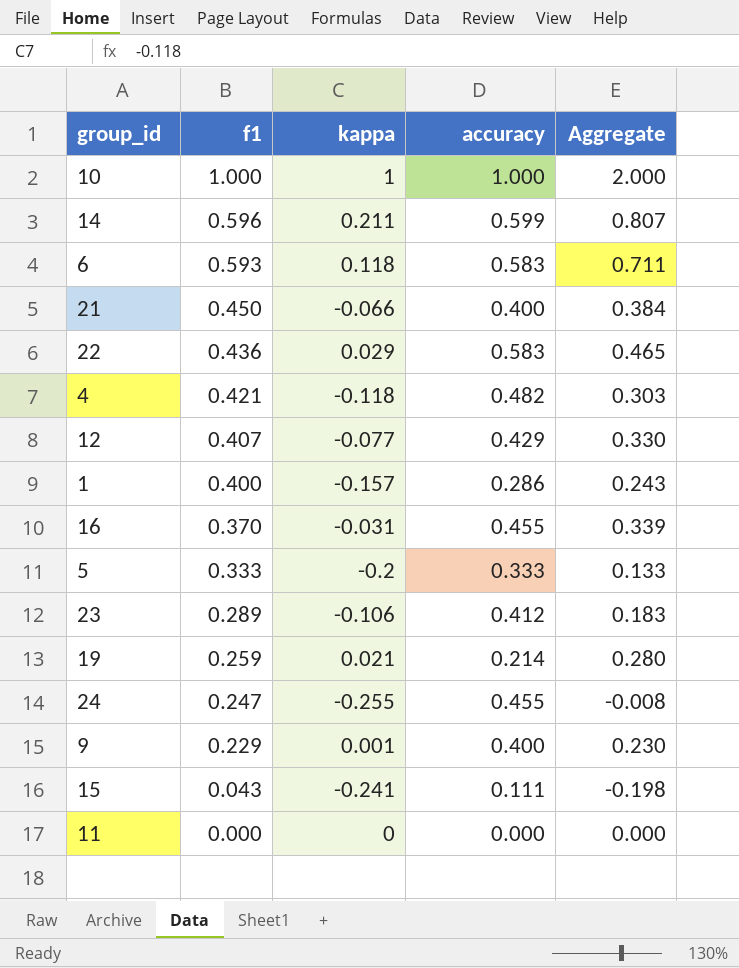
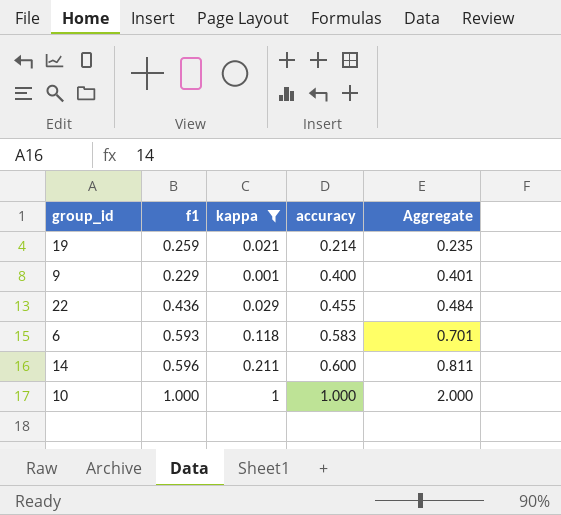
filter: none -> kappa >= 0.001
row order: f1 descending -> accuracy ascending
column Aggregate | formula: [f1] + [kappa] -> [kappa] + [accuracy]
22 | accuracy: 0.583 -> 0.455
14 | accuracy: 0.599 -> 0.600

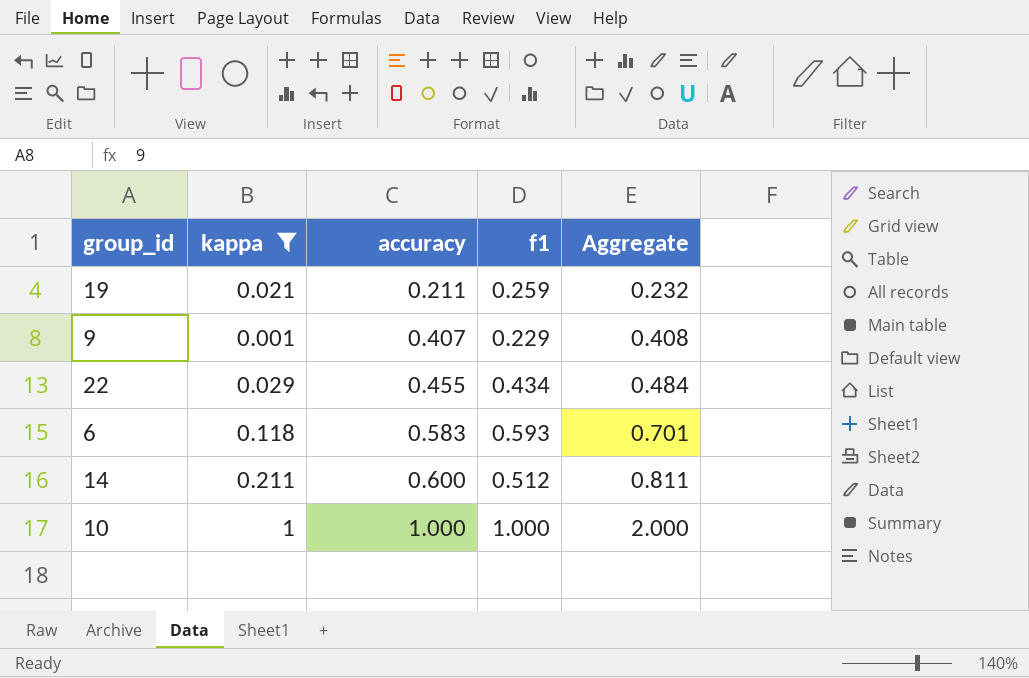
column f1 | position: 2 -> 4
19 | accuracy: 0.214 -> 0.211
19 | Aggregate: 0.235 -> 0.232
9 | accuracy: 0.400 -> 0.407
9 | Aggregate: 0.401 -> 0.408
22 | f1: 0.436 -> 0.434
14 | f1: 0.596 -> 0.512

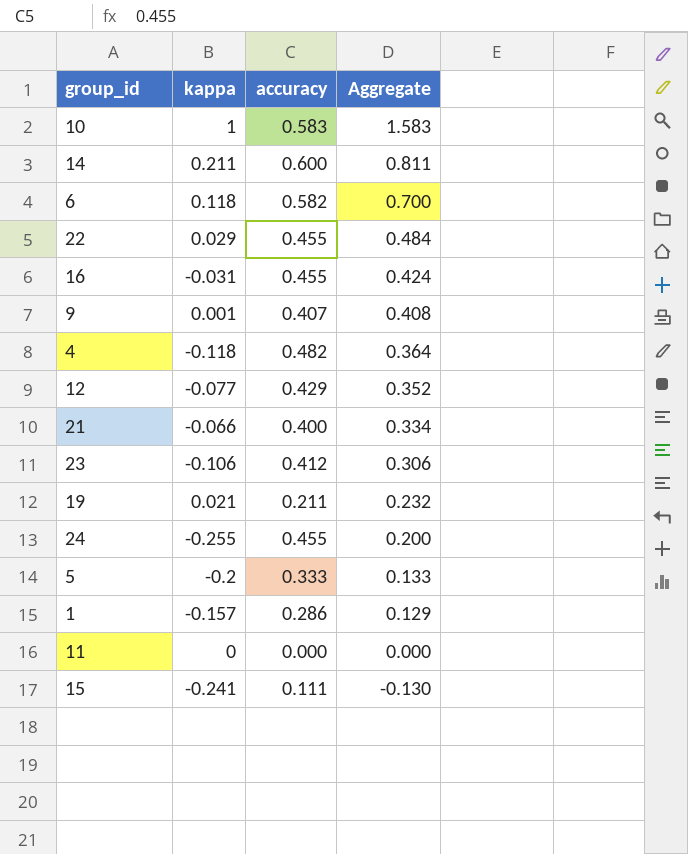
filter: kappa >= 0.001 -> none
row order: accuracy ascending -> Aggregate descending
column f1 | position: 4 -> none
10 | accuracy: 1.000 -> 0.583
10 | Aggregate: 2.000 -> 1.583
6 | accuracy: 0.583 -> 0.582
6 | Aggregate: 0.701 -> 0.700

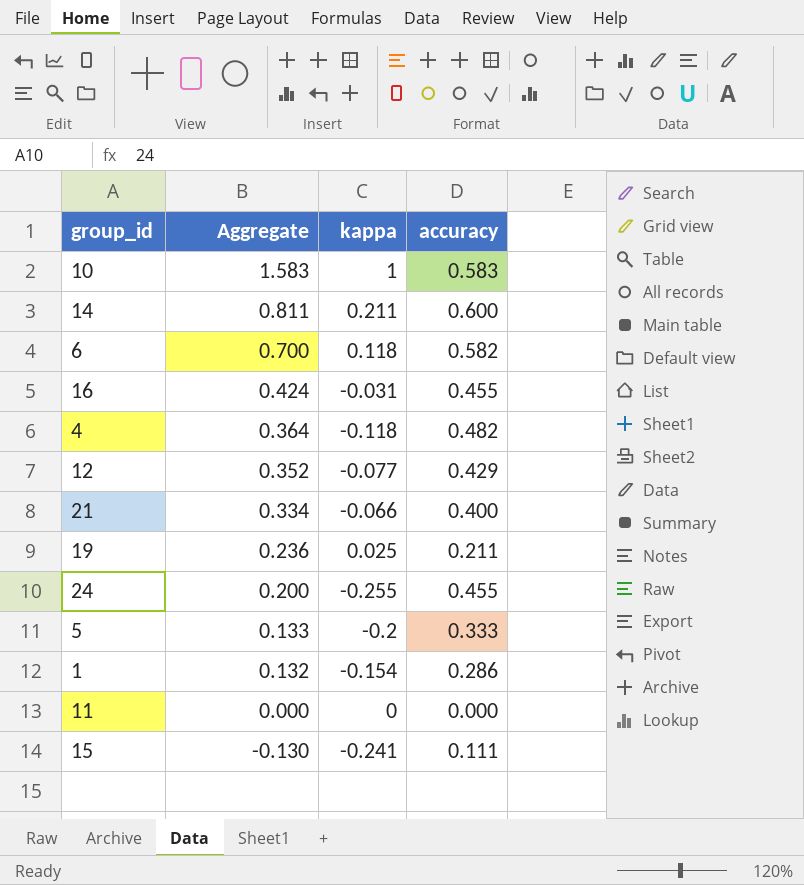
column Aggregate | position: 4 -> 2
row 22: 0.029 | 0.455 | 0.484 -> none
row 9: 0.001 | 0.407 | 0.408 -> none
row 23: -0.106 | 0.412 | 0.306 -> none
19 | Aggregate: 0.232 -> 0.236
19 | kappa: 0.021 -> 0.025
1 | Aggregate: 0.129 -> 0.132
1 | kappa: -0.157 -> -0.154

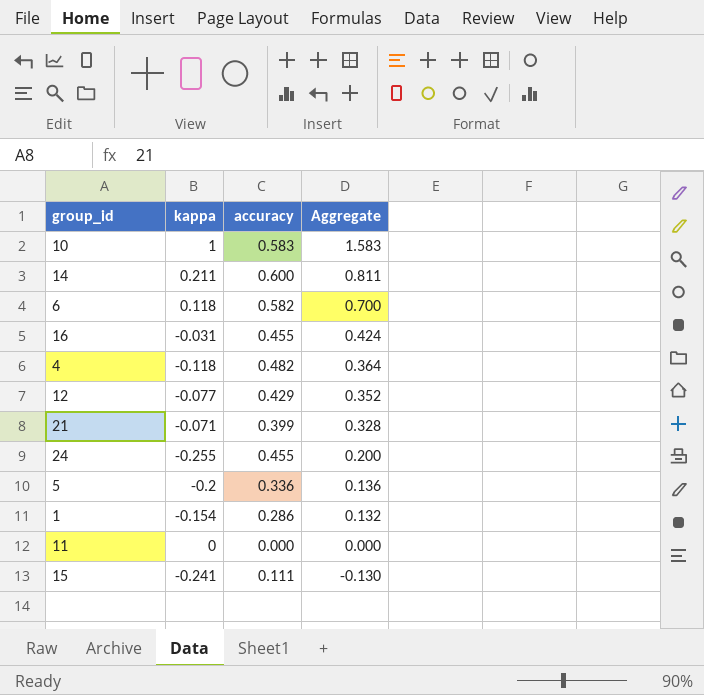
column Aggregate | position: 2 -> 4
row 19: 0.236 | 0.025 | 0.211 -> none
21 | kappa: -0.066 -> -0.071
21 | accuracy: 0.400 -> 0.399
21 | Aggregate: 0.334 -> 0.328
5 | accuracy: 0.333 -> 0.336
5 | Aggregate: 0.133 -> 0.136

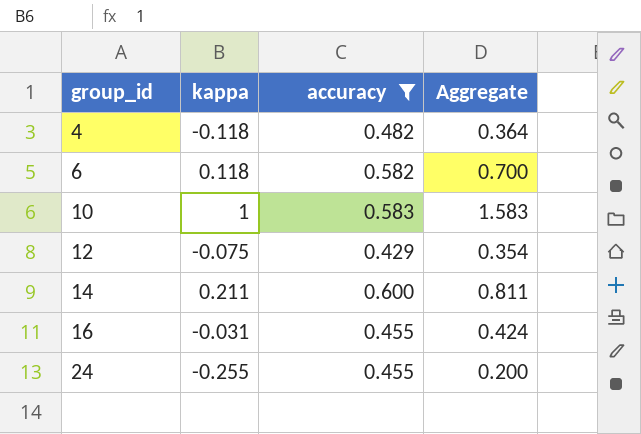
filter: none -> accuracy >= 0.429
row order: Aggregate descending -> group_id ascending
12 | kappa: -0.077 -> -0.075
12 | Aggregate: 0.352 -> 0.354

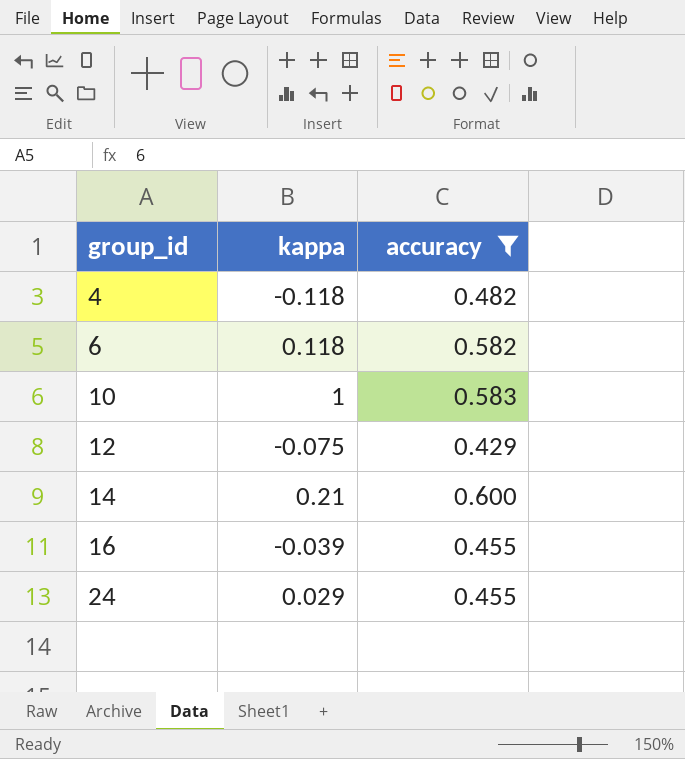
column Aggregate | formula: [kappa] + [accuracy] -> none
14 | kappa: 0.211 -> 0.21
16 | kappa: -0.031 -> -0.039
24 | kappa: -0.255 -> 0.029

